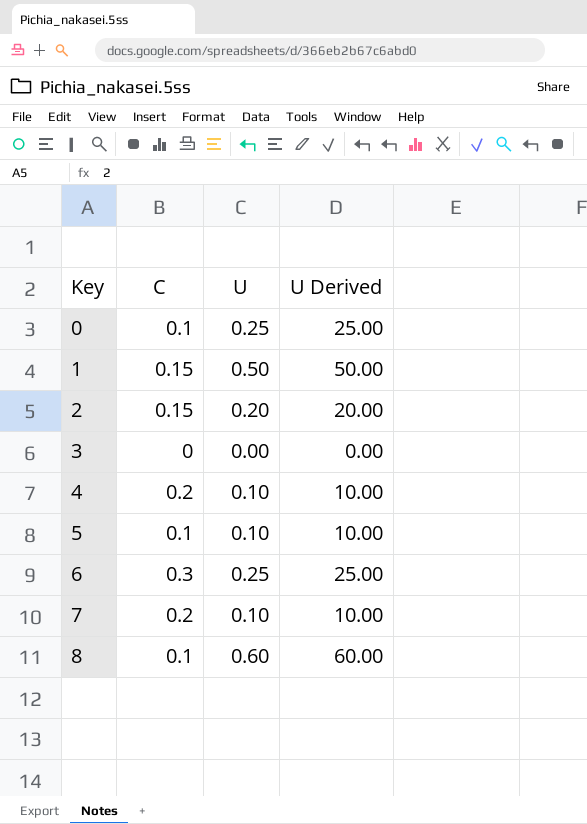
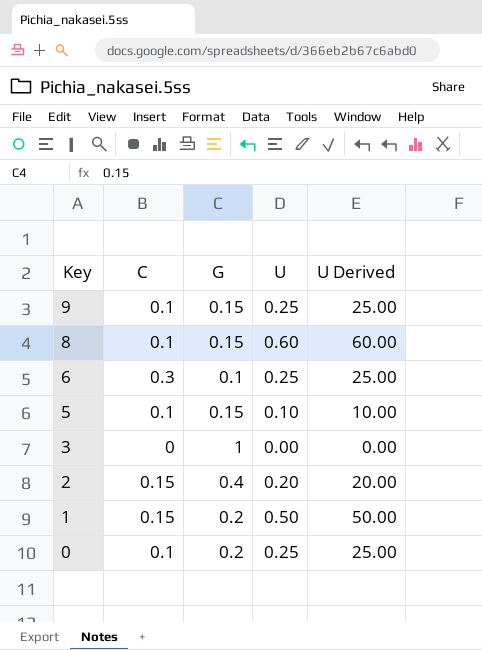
row order: Key ascending -> Key descending
column G | position: none -> 3
row 4: 0.2 | 0.10 | 10.00 -> none
row 7: 0.2 | 0.10 | 10.00 -> none
row 9: none -> 0.1 | 0.15 | 0.25 | 25.00

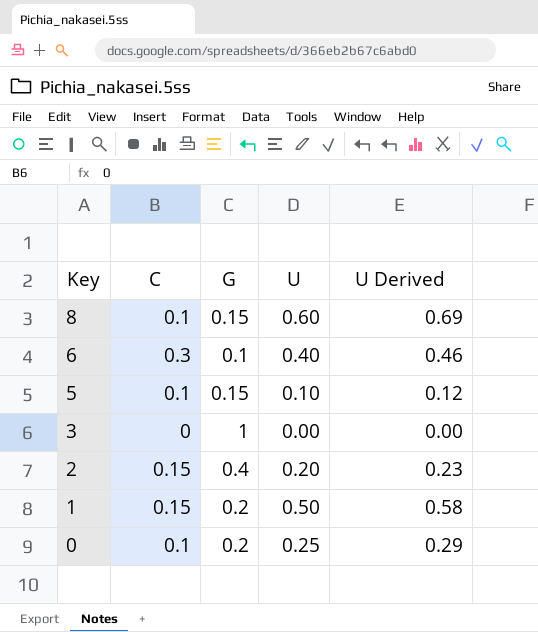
column U Derived | formula: [U] * 100 -> [U] * 1.15
row 9: 0.1 | 0.15 | 0.25 | 25.00 -> none
6 | U: 0.25 -> 0.40

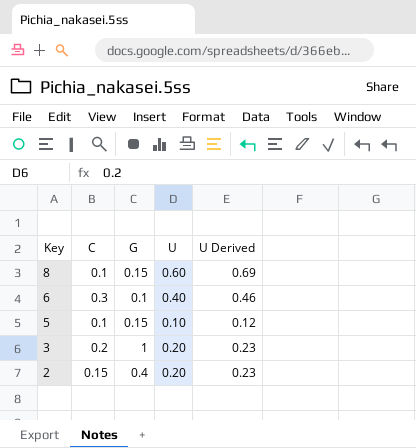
row 1: 0.15 | 0.2 | 0.50 | 0.58 -> none
row 0: 0.1 | 0.2 | 0.25 | 0.29 -> none
3 | C: 0 -> 0.2
3 | U: 0.00 -> 0.20
3 | U Derived: 0.00 -> 0.23

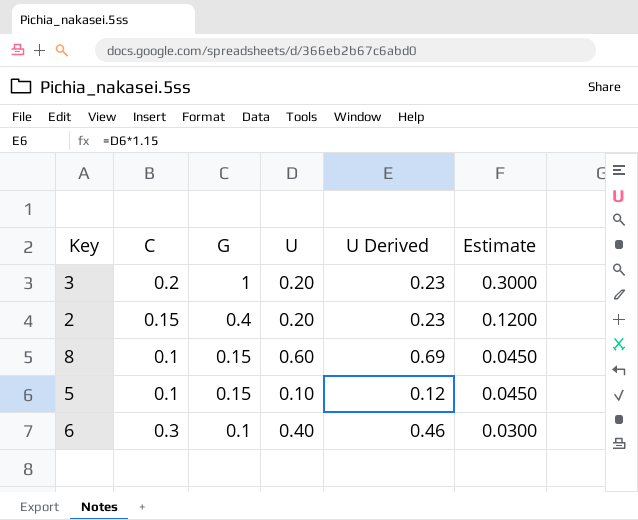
row order: Key descending -> G descending
column Estimate | formula: none -> [G] * 0.3

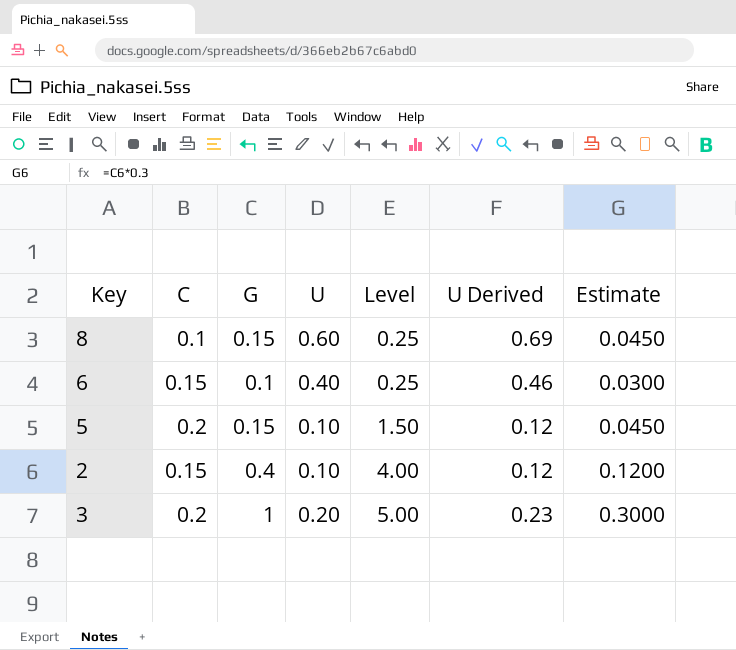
row order: G descending -> Level ascending
column Level | formula: none -> [G] / [U]
6 | C: 0.3 -> 0.15
5 | C: 0.1 -> 0.2
2 | U: 0.20 -> 0.10
2 | U Derived: 0.23 -> 0.12

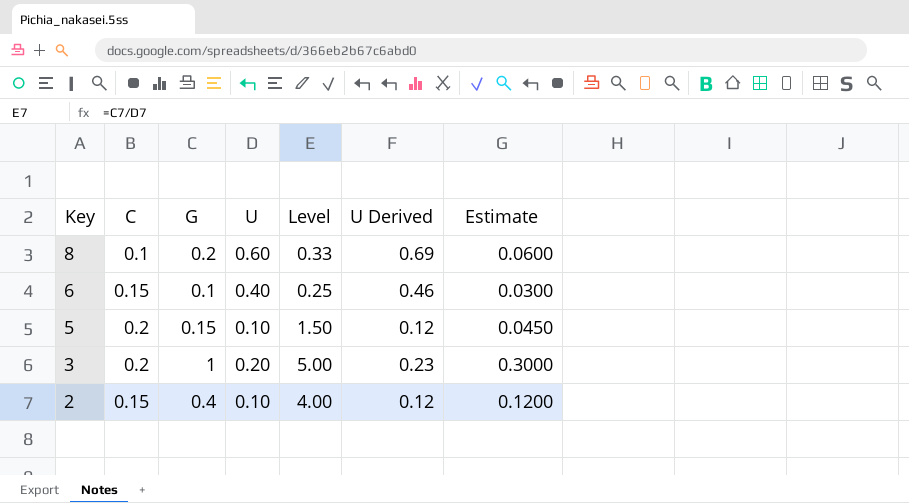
row order: Level ascending -> Key descending
8 | G: 0.15 -> 0.2
8 | Level: 0.25 -> 0.33
8 | Estimate: 0.0450 -> 0.0600

